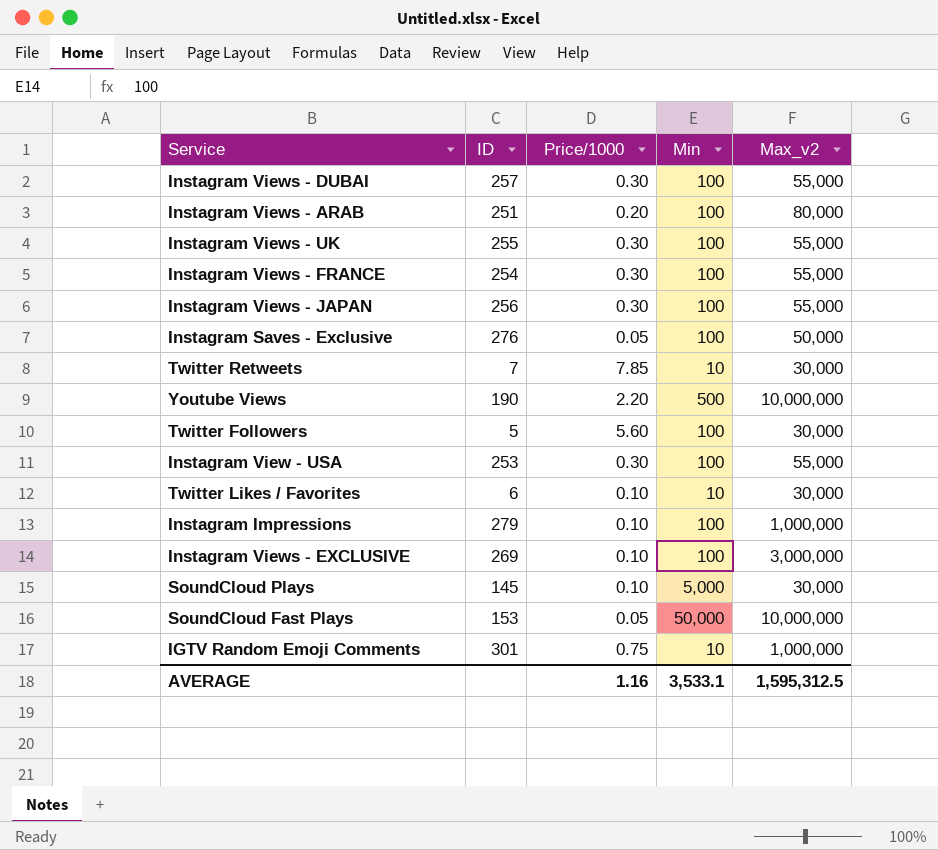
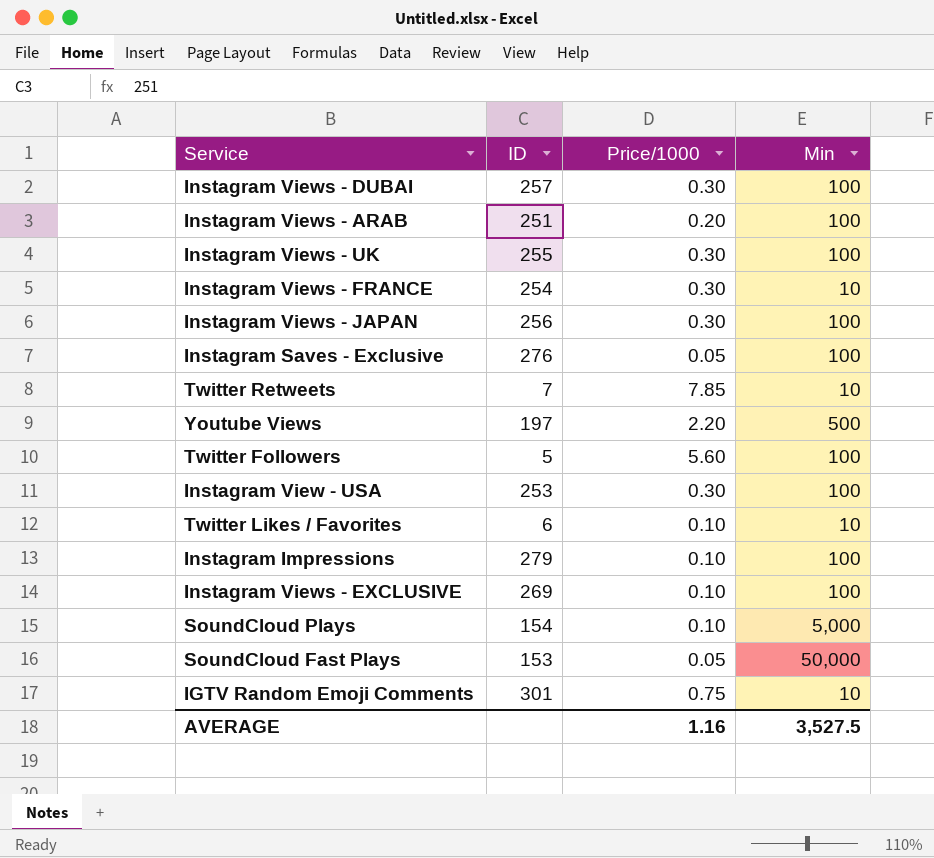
column Max_v2 | position: 5 -> none
Instagram Views - FRANCE | Min: 100 -> 10
Youtube Views | ID: 190 -> 197
SoundCloud Plays | ID: 145 -> 154
AVERAGE | Min: 3,533.1 -> 3,527.5

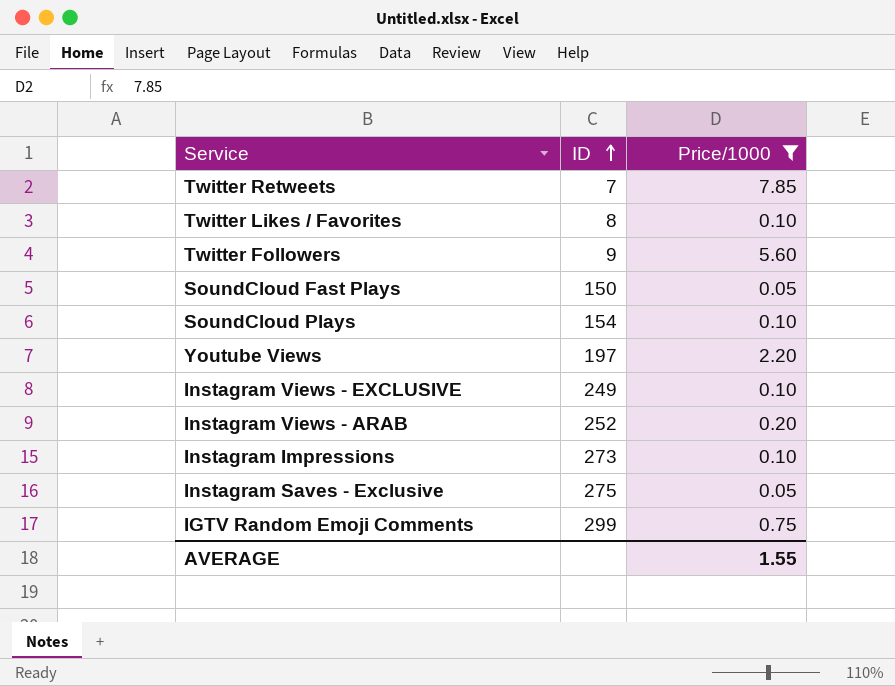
filter: none -> Price/1000 != 0.30
row order: none -> ID ascending
column Min | position: 4 -> none
Twitter Likes / Favorites | ID: 6 -> 8
Twitter Followers | ID: 5 -> 9
SoundCloud Fast Plays | ID: 153 -> 150
Instagram Views - EXCLUSIVE | ID: 269 -> 249
Instagram Views - ARAB | ID: 251 -> 252
Instagram Impressions | ID: 279 -> 273
Instagram Saves - Exclusive | ID: 276 -> 275
IGTV Random Emoji Comments | ID: 301 -> 299
AVERAGE | Price/1000: 1.16 -> 1.55

